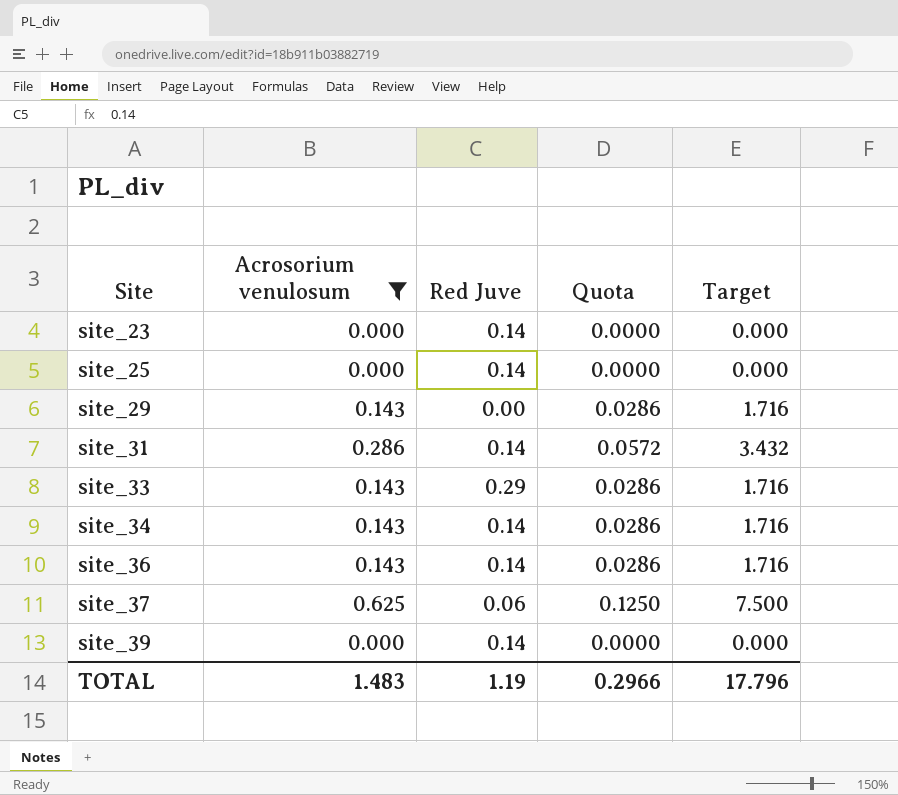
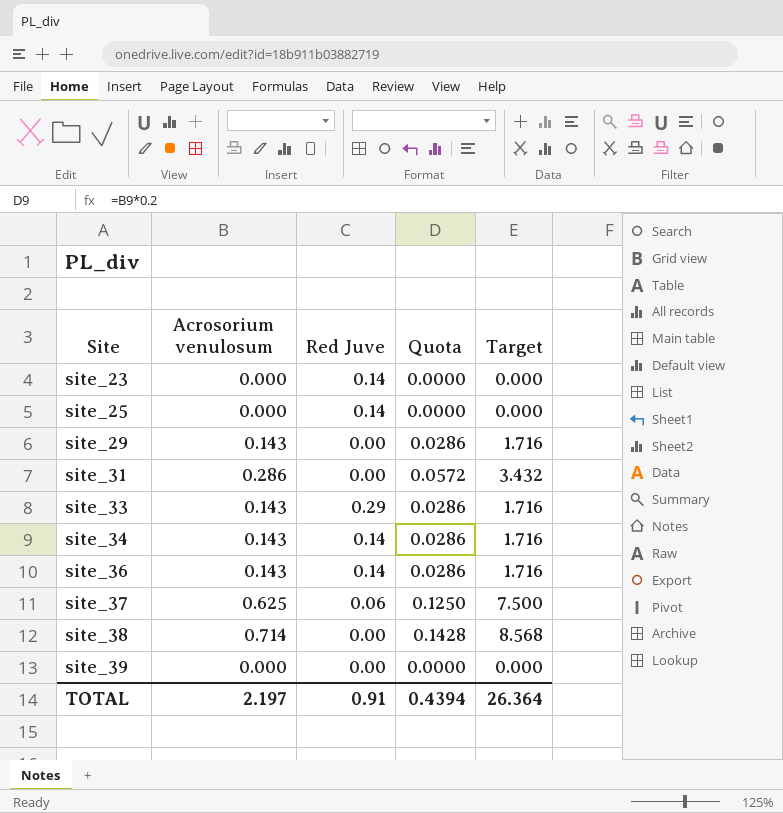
filter: Acrosorium venulosum != 0.714 -> none
site_31 | Red Juve: 0.14 -> 0.00
site_39 | Red Juve: 0.14 -> 0.00
TOTAL | Acrosorium venulosum: 1.483 -> 2.197
TOTAL | Red Juve: 1.19 -> 0.91
TOTAL | Quota: 0.2966 -> 0.4394
TOTAL | Target: 17.796 -> 26.364

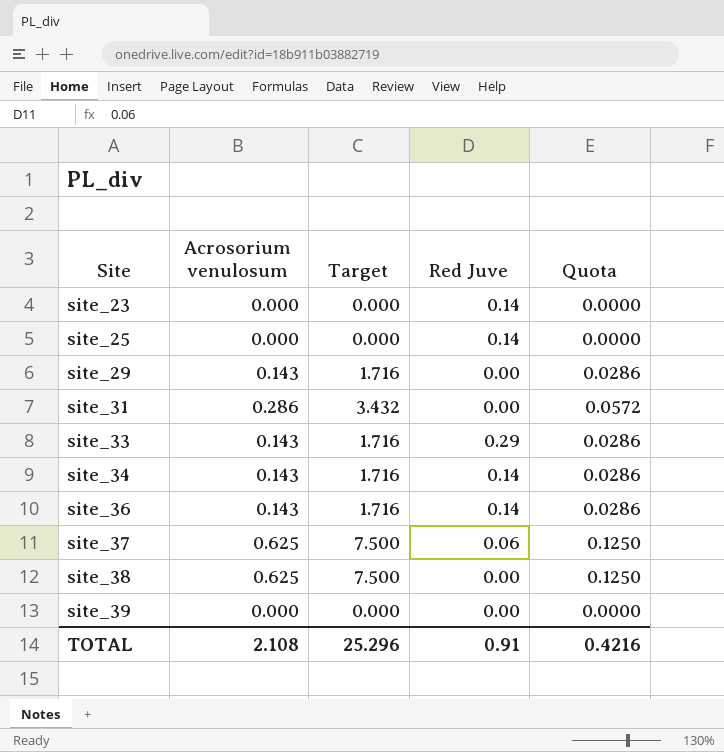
column Target | position: 5 -> 3
site_38 | Acrosorium venulosum: 0.714 -> 0.625
site_38 | Target: 8.568 -> 7.500
site_38 | Quota: 0.1428 -> 0.1250
TOTAL | Acrosorium venulosum: 2.197 -> 2.108
TOTAL | Target: 26.364 -> 25.296
TOTAL | Quota: 0.4394 -> 0.4216

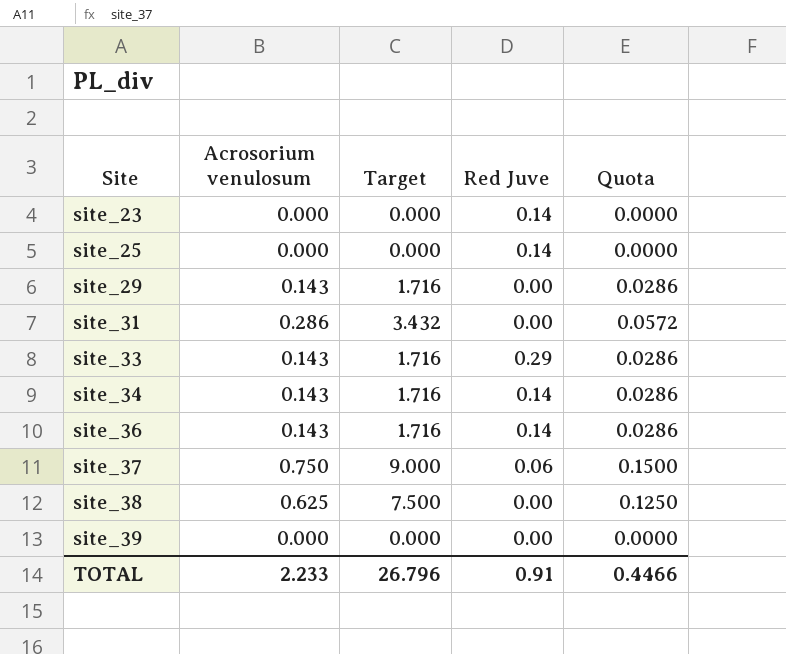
site_37 | Acrosorium venulosum: 0.625 -> 0.750
site_37 | Target: 7.500 -> 9.000
site_37 | Quota: 0.1250 -> 0.1500
TOTAL | Acrosorium venulosum: 2.108 -> 2.233
TOTAL | Target: 25.296 -> 26.796
TOTAL | Quota: 0.4216 -> 0.4466

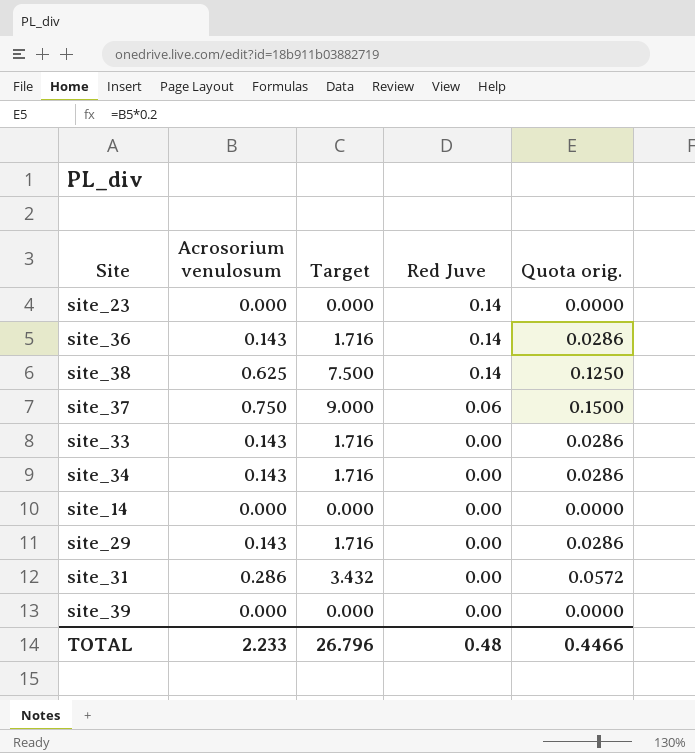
row order: Site ascending -> Red Juve descending
column name: Quota -> Quota orig.
row site_25: 0.000 | 0.000 | 0.14 | 0.0000 -> none
site_38 | Red Juve: 0.00 -> 0.14
site_33 | Red Juve: 0.29 -> 0.00
site_34 | Red Juve: 0.14 -> 0.00
row site_14: none -> 0.000 | 0.000 | 0.00 | 0.0000
TOTAL | Red Juve: 0.91 -> 0.48

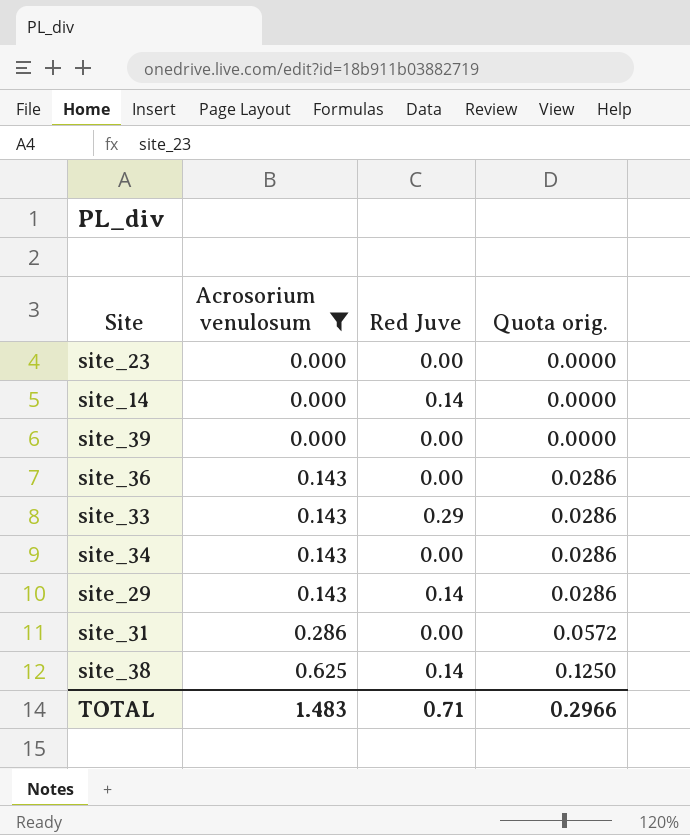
filter: none -> Acrosorium venulosum != 0.750
row order: Red Juve descending -> Acrosorium venulosum ascending
column Target | formula: [Acrosorium venulosum] * 12 -> none
site_23 | Red Juve: 0.14 -> 0.00
site_14 | Red Juve: 0.00 -> 0.14
site_36 | Red Juve: 0.14 -> 0.00
site_33 | Red Juve: 0.00 -> 0.29
site_29 | Red Juve: 0.00 -> 0.14
TOTAL | Acrosorium venulosum: 2.233 -> 1.483
TOTAL | Red Juve: 0.48 -> 0.71
TOTAL | Quota orig.: 0.4466 -> 0.2966

